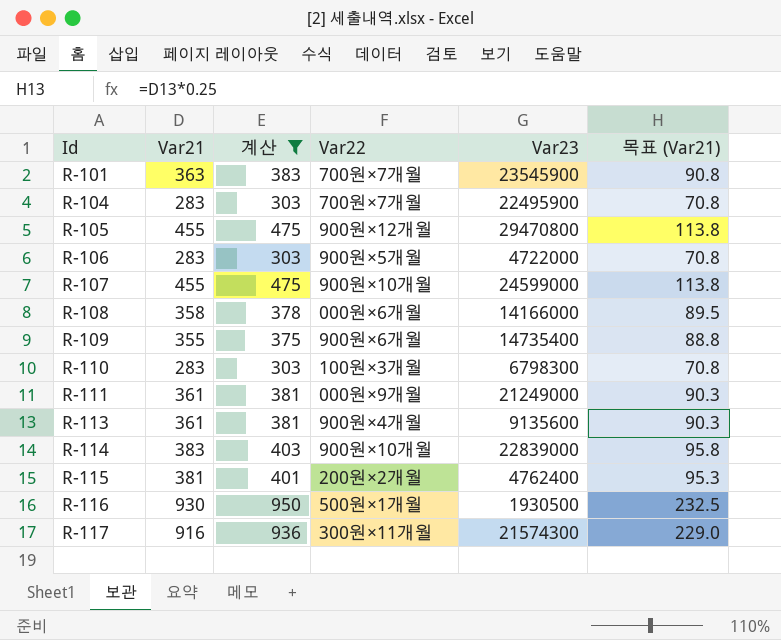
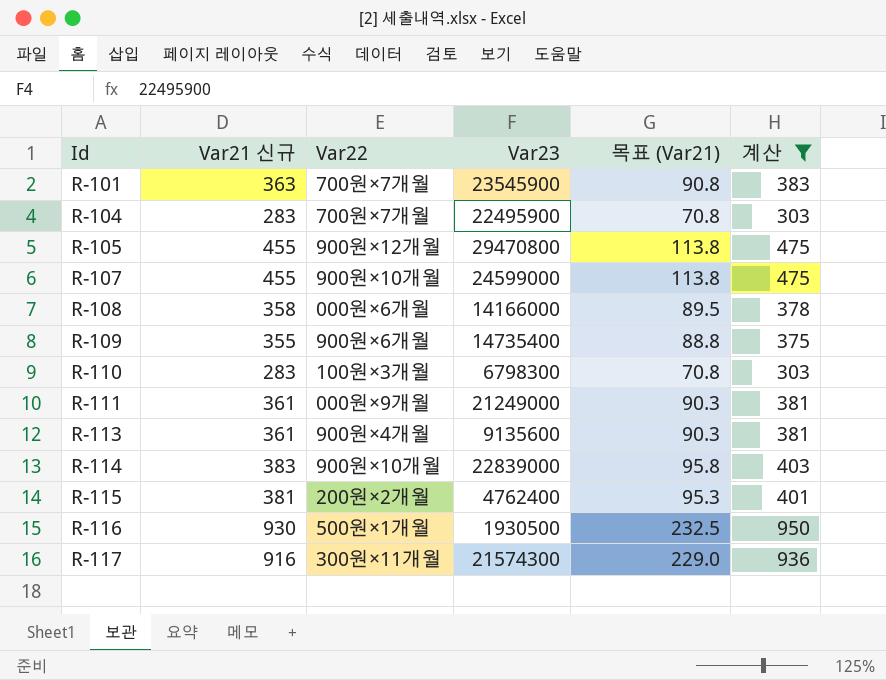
column name: Var21 -> Var21 신규
column 계산 | position: 3 -> 6
row R-106: 283 | 303 | 900원×5개월 | 4722000 | 70.8 -> none

